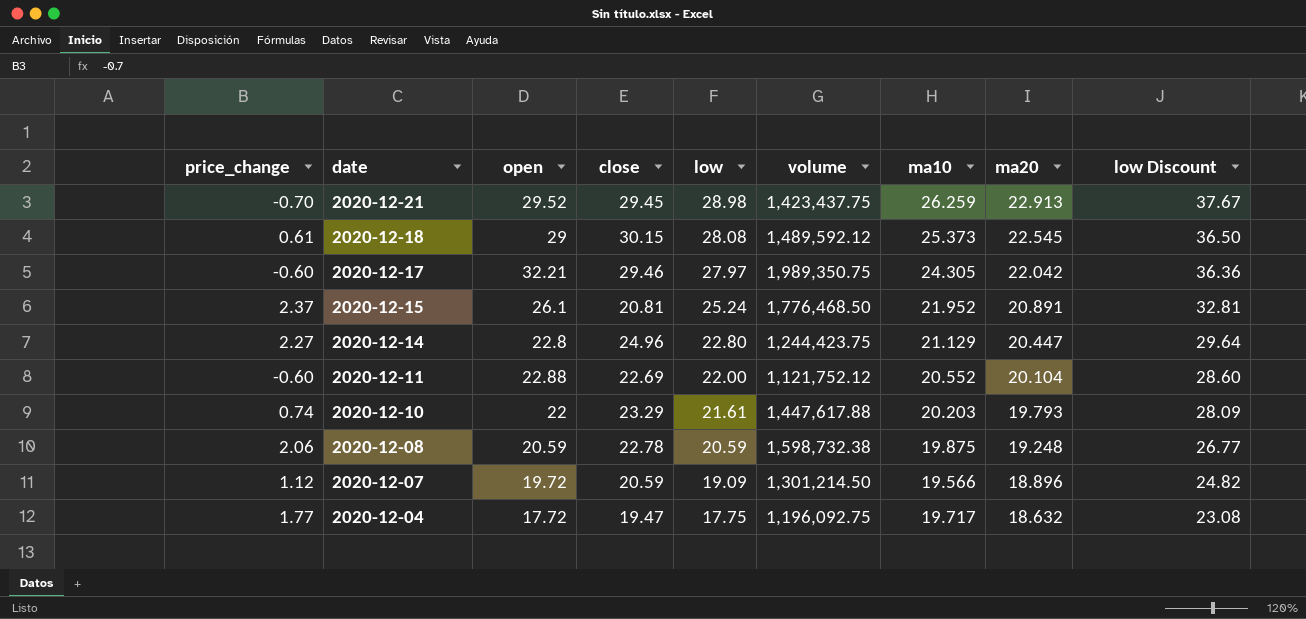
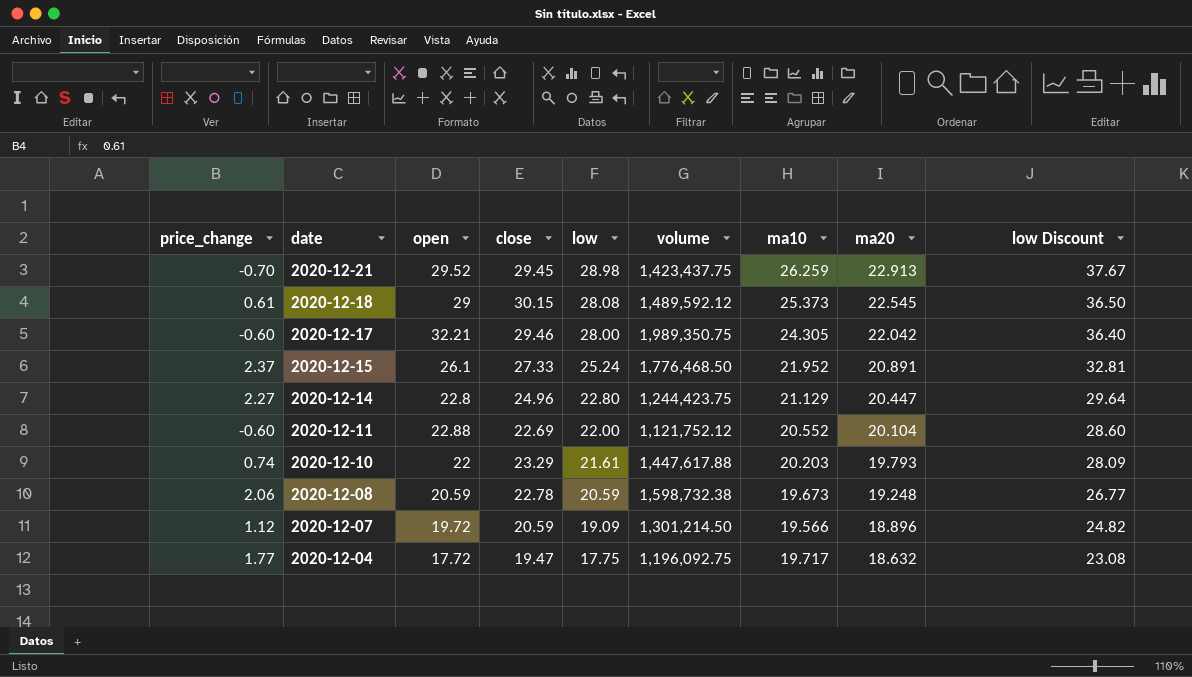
2020-12-17 | low: 27.97 -> 28.00
2020-12-17 | low Discount: 36.36 -> 36.40
2020-12-15 | close: 20.81 -> 27.33
2020-12-08 | ma10: 19.875 -> 19.673

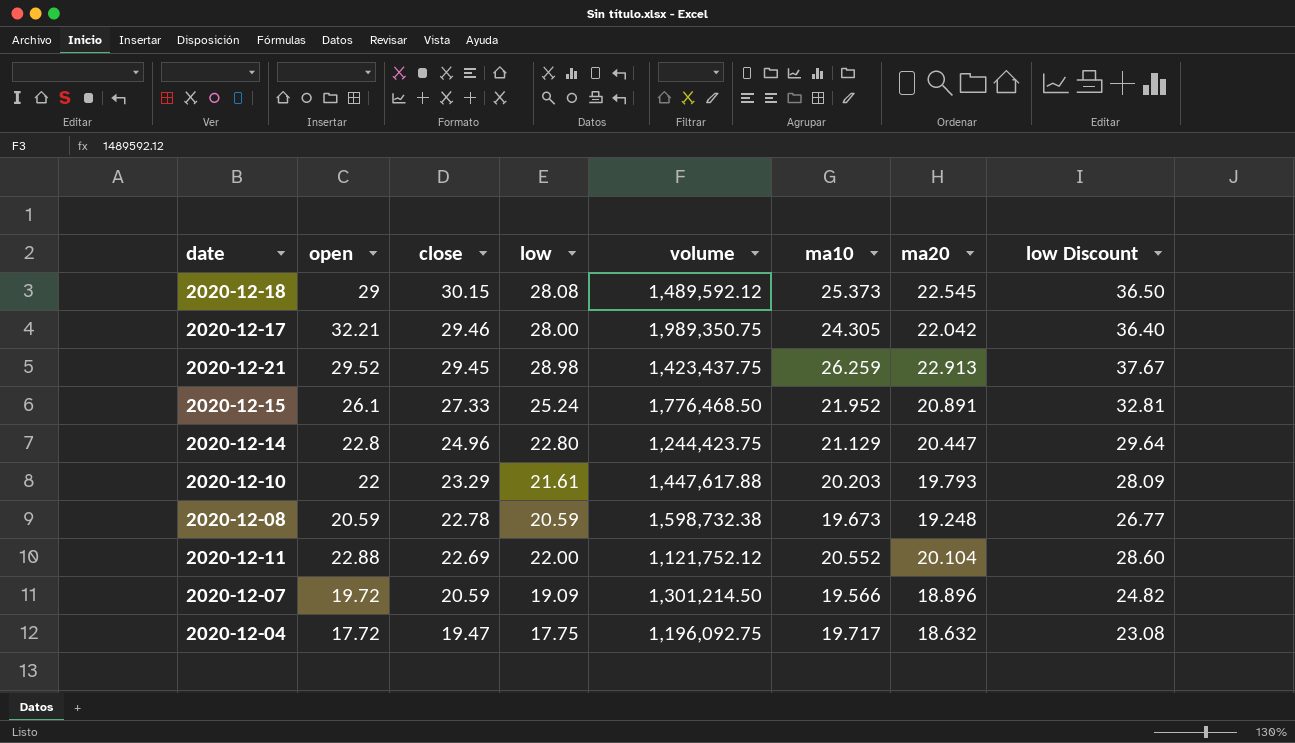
row order: date descending -> close descending
column price_change | position: 1 -> none

